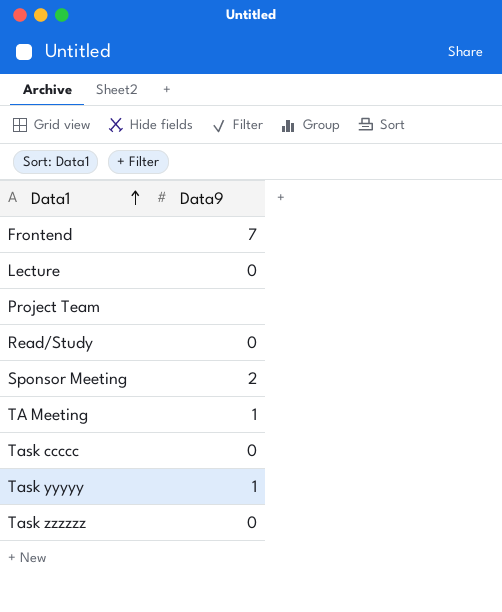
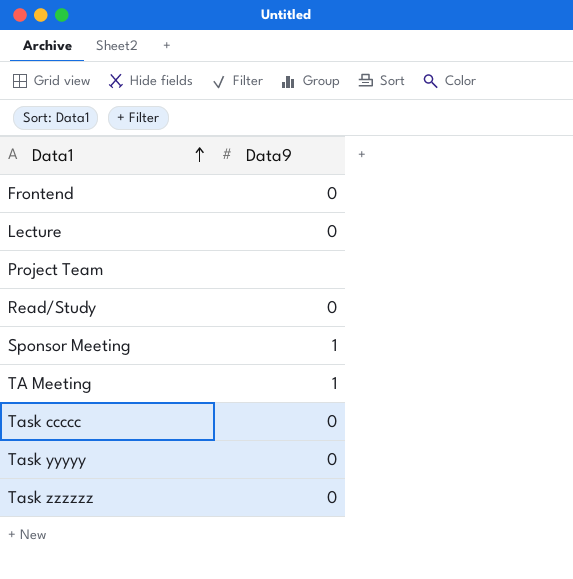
Frontend | Data9: 7 -> 0
Sponsor Meeting | Data9: 2 -> 1
Task yyyyy | Data9: 1 -> 0

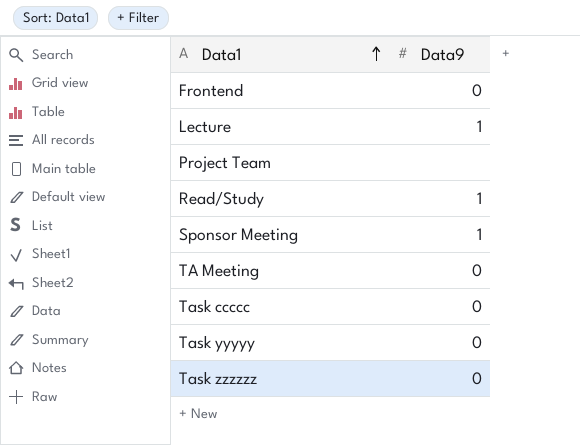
Lecture | Data9: 0 -> 1
Read/Study | Data9: 0 -> 1
TA Meeting | Data9: 1 -> 0

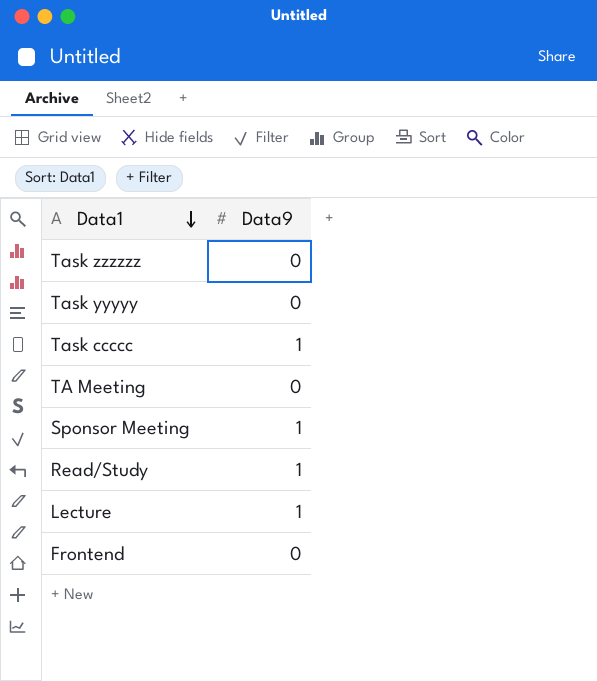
row order: Data1 ascending -> Data1 descending
row Project Team: none -> none
Task ccccc | Data9: 0 -> 1

